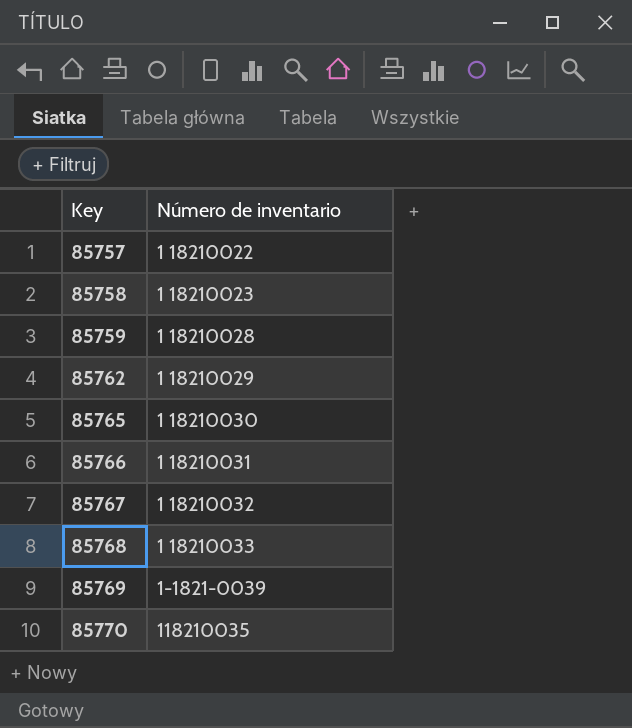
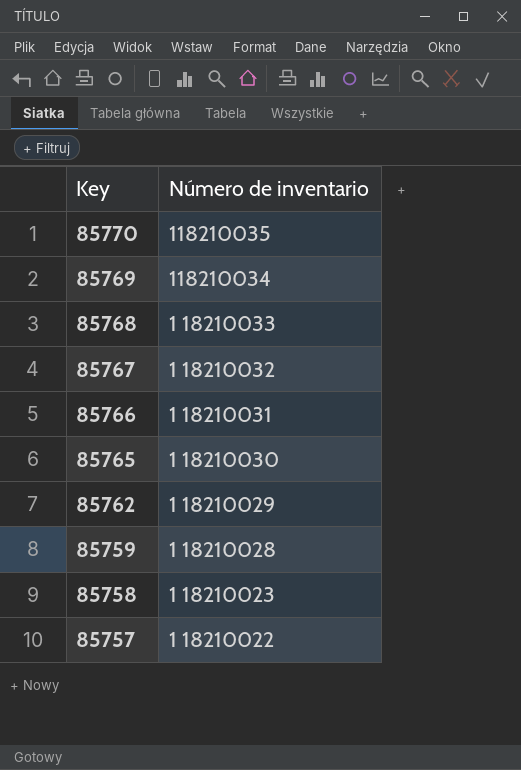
row order: Key ascending -> Key descending
85769 | Número de inventario: 1-1821-0039 -> 118210034

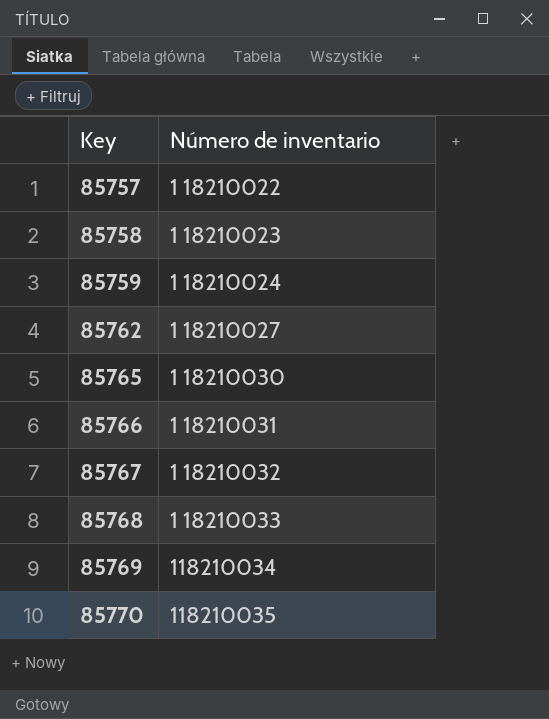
row order: Key descending -> Key ascending
85759 | Número de inventario: 1 18210028 -> 1 18210024
85762 | Número de inventario: 1 18210029 -> 1 18210027

